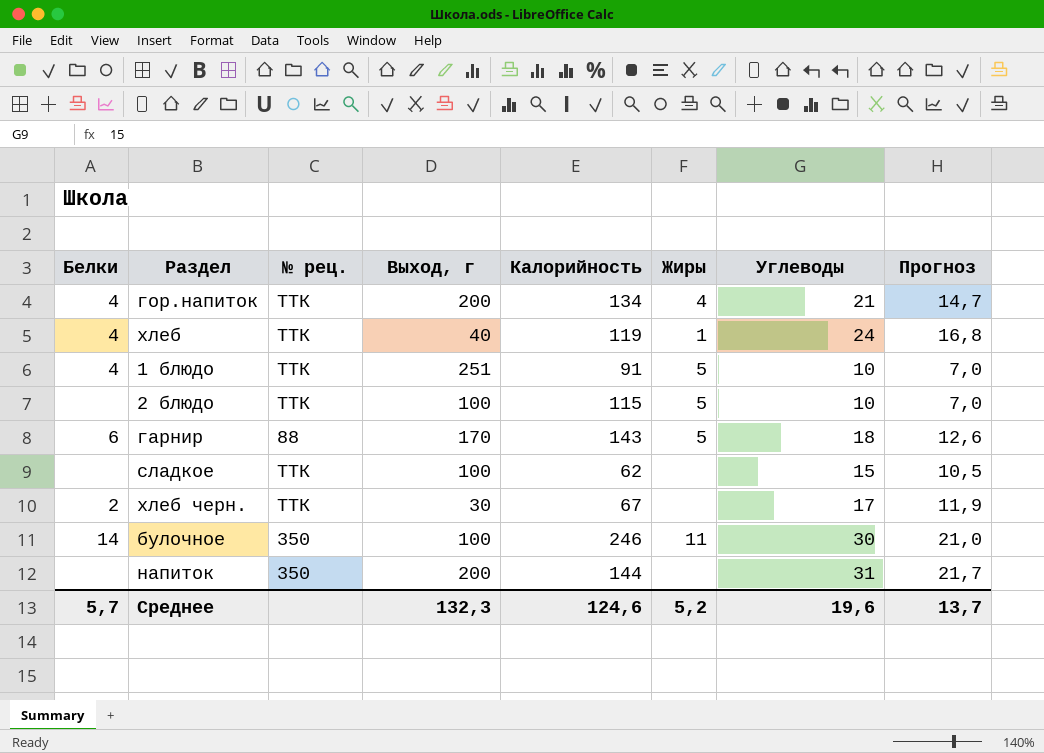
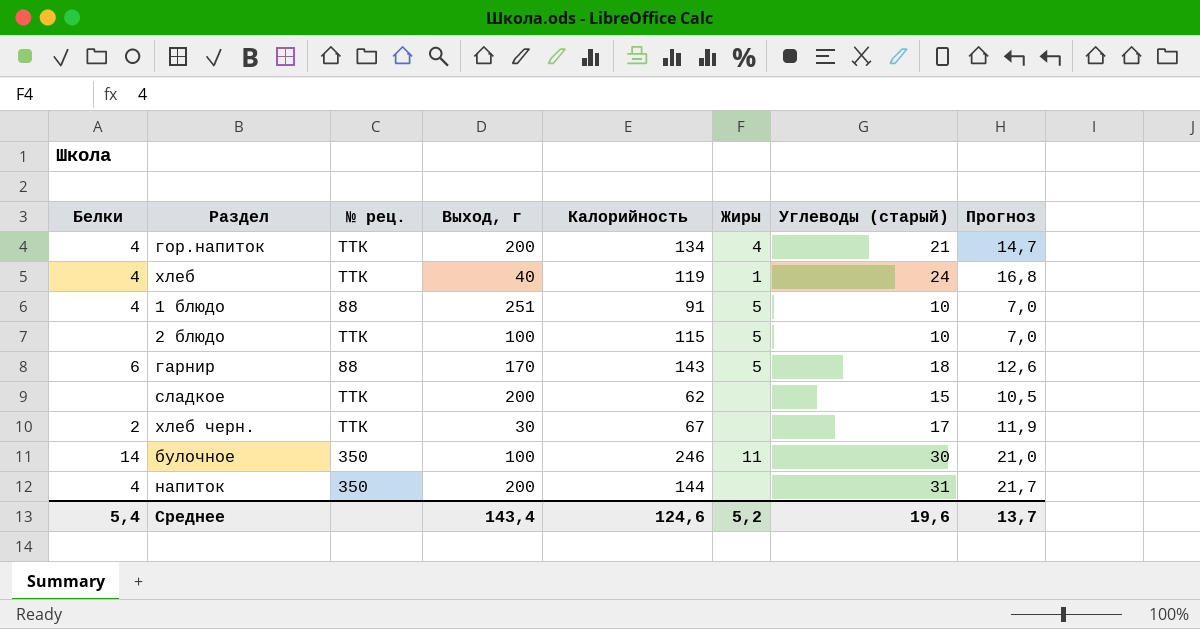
column name: Углеводы -> Углеводы (старый)
1 блюдо | № рец.: ТТК -> 88
сладкое | Выход, г: 100 -> 200
напиток | Белки: none -> 4
Среднее | Белки: 5,7 -> 5,4
Среднее | Выход, г: 132,3 -> 143,4

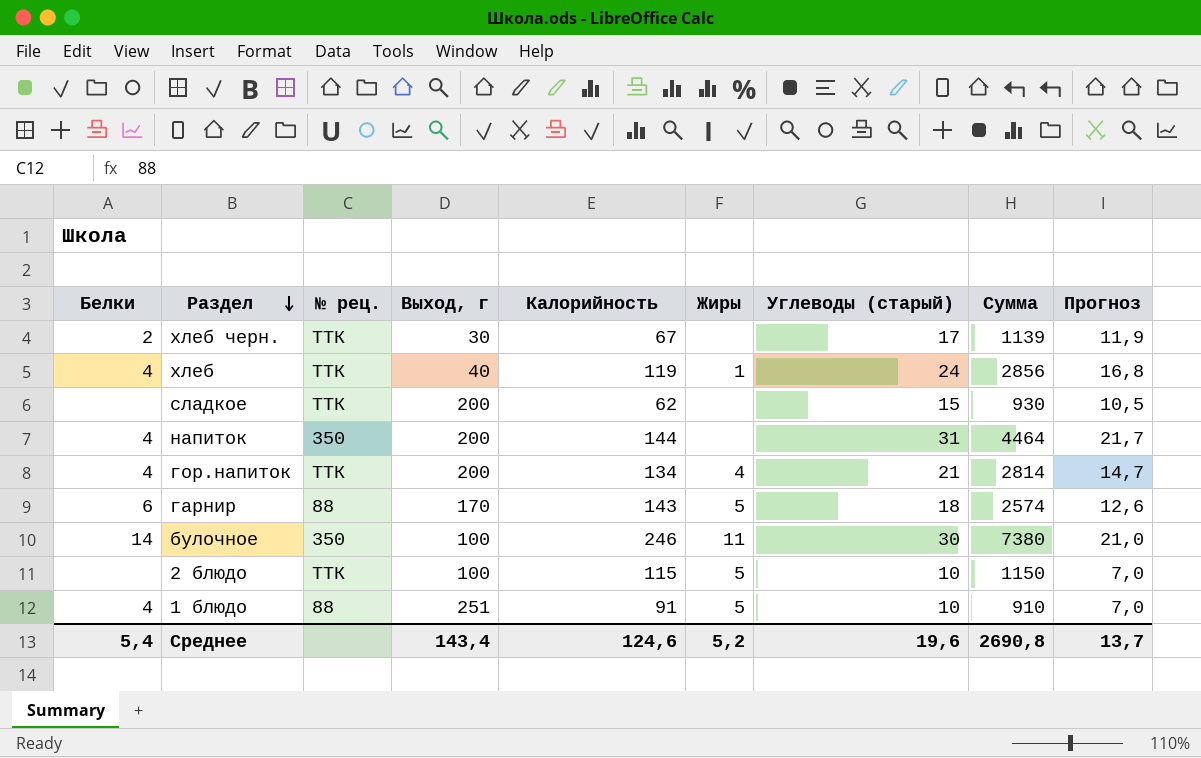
row order: none -> Раздел descending
column Сумма | formula: none -> [Калорийность] * [Углеводы (старый)]

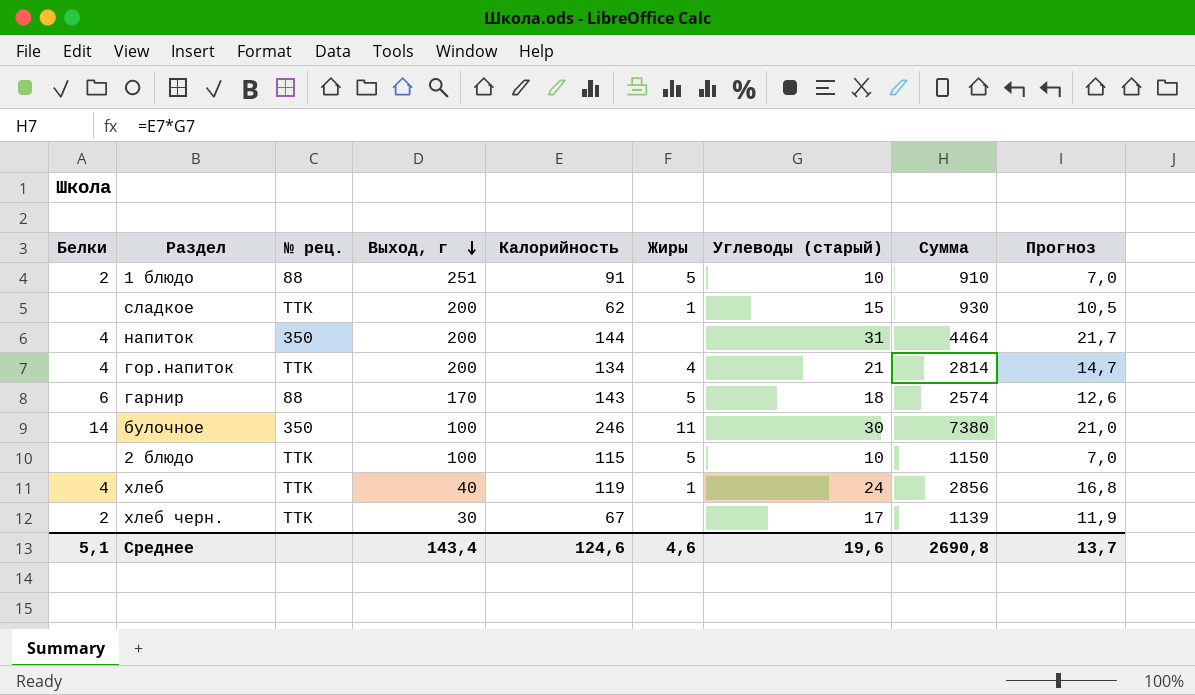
row order: Раздел descending -> Выход, г descending
1 блюдо | Белки: 4 -> 2
сладкое | Жиры: none -> 1
Среднее | Белки: 5,4 -> 5,1
Среднее | Жиры: 5,2 -> 4,6

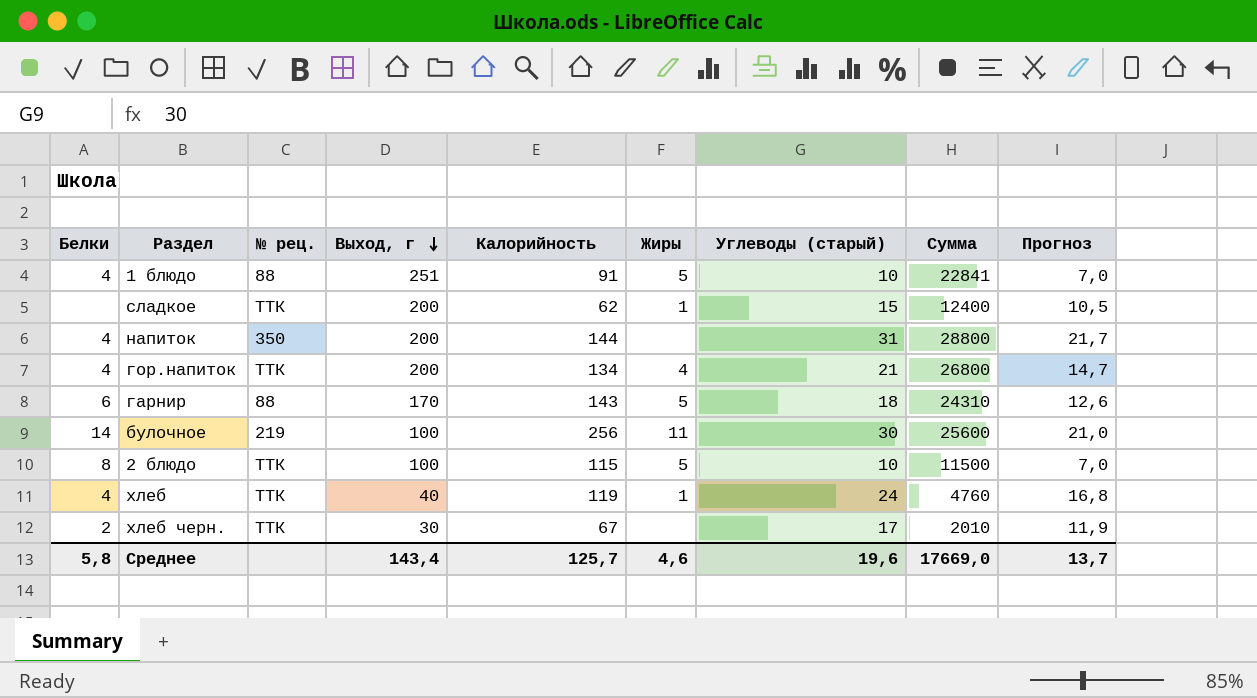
column Сумма | formula: [Калорийность] * [Углеводы (старый)] -> [Выход, г] * [Калорийность]
1 блюдо | Белки: 2 -> 4
булочное | № рец.: 350 -> 219
булочное | Калорийность: 246 -> 256
2 блюдо | Белки: none -> 8
Среднее | Белки: 5,1 -> 5,8
Среднее | Калорийность: 124,6 -> 125,7
Среднее | Сумма: 2690,8 -> 17669,0

